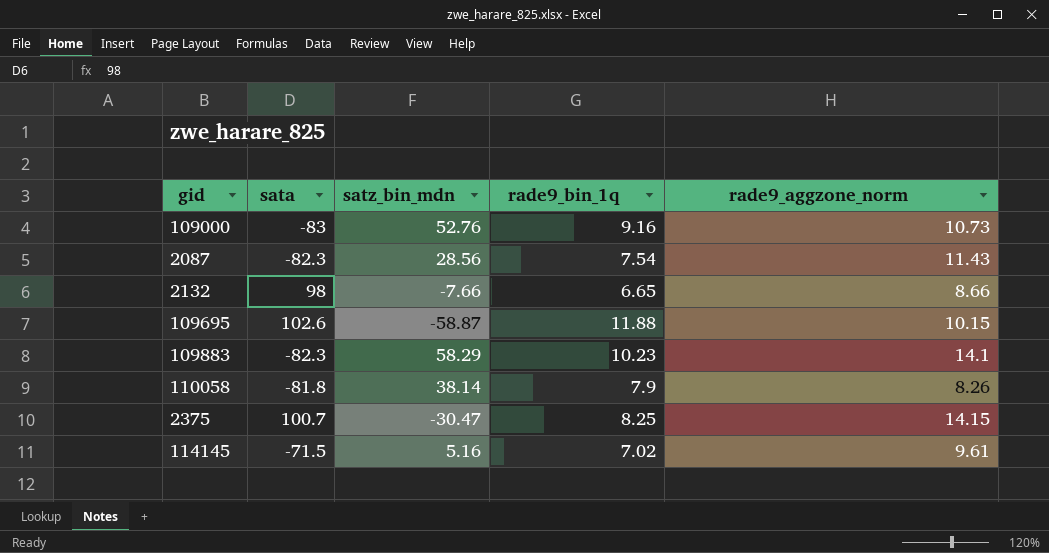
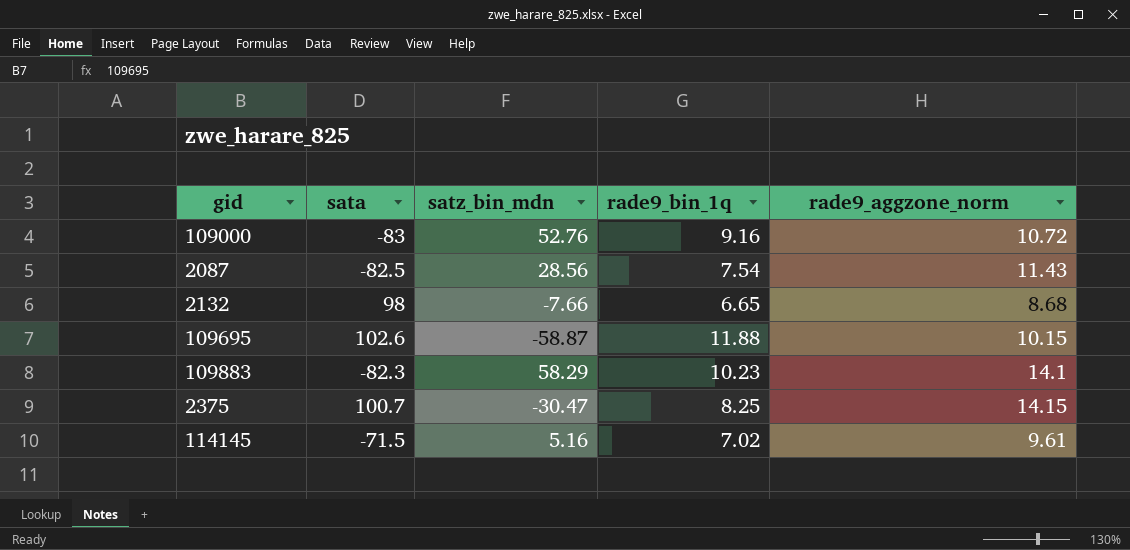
row 110058: -81.8 | 38.14 | 7.9 | 8.26 -> none
109000 | rade9_aggzone_norm: 10.73 -> 10.72
2087 | sata: -82.3 -> -82.5
2132 | rade9_aggzone_norm: 8.66 -> 8.68

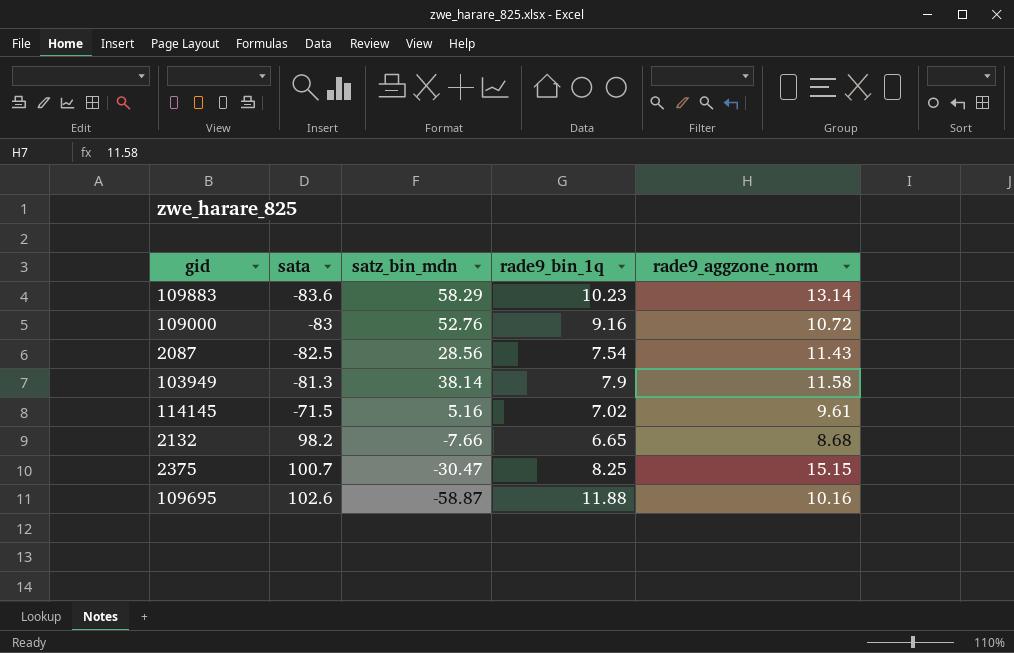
row order: none -> sata ascending
109883 | sata: -82.3 -> -83.6
109883 | rade9_aggzone_norm: 14.1 -> 13.14
row 103949: none -> -81.3 | 38.14 | 7.9 | 11.58
2132 | sata: 98 -> 98.2
2375 | rade9_aggzone_norm: 14.15 -> 15.15
109695 | rade9_aggzone_norm: 10.15 -> 10.16

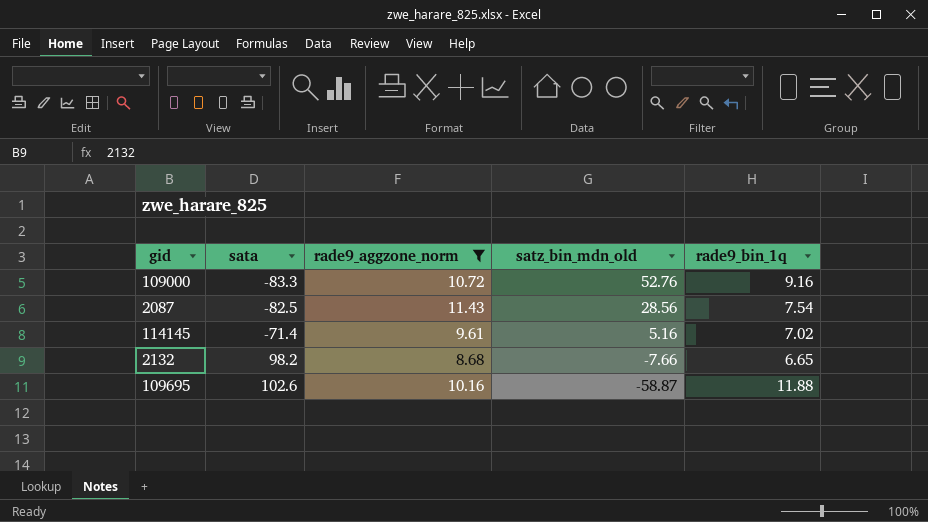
filter: none -> rade9_aggzone_norm <= 11.43
column rade9_aggzone_norm | position: 5 -> 3
column name: satz_bin_mdn -> satz_bin_mdn_old
109000 | sata: -83 -> -83.3
114145 | sata: -71.5 -> -71.4

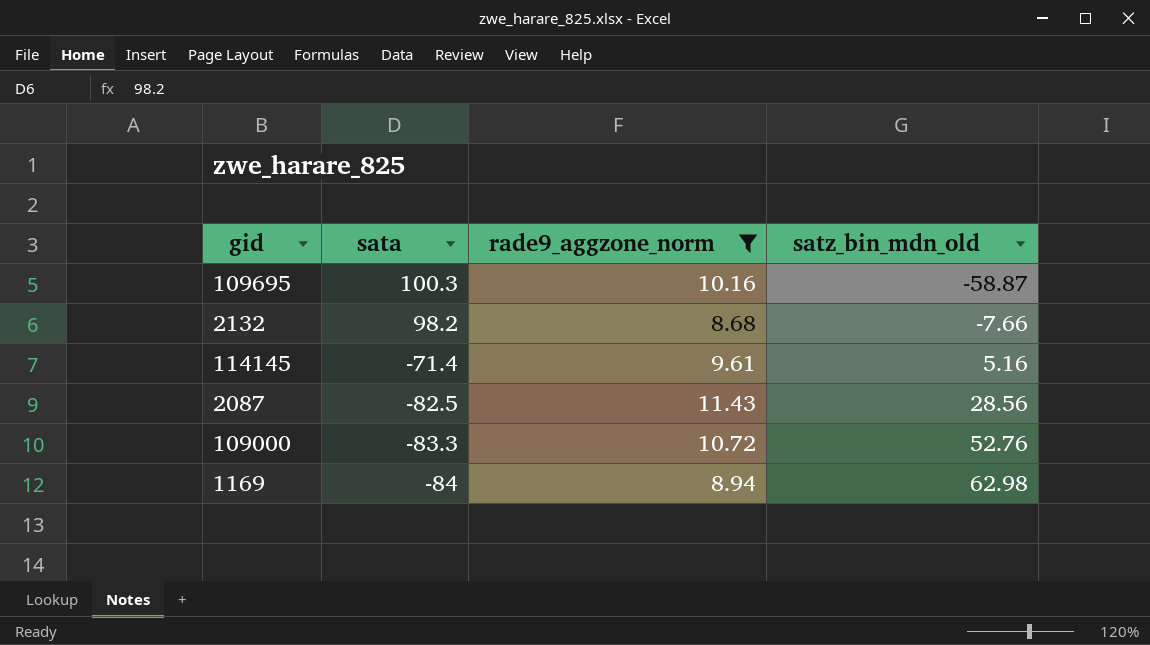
row order: sata ascending -> sata descending
column rade9_bin_1q | position: 5 -> none
109695 | sata: 102.6 -> 100.3
row 1169: none -> -84 | 8.94 | 62.98

